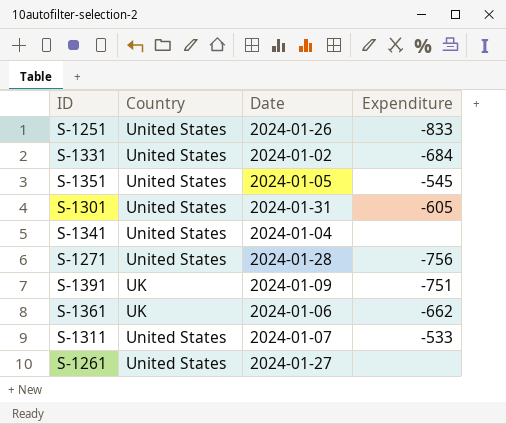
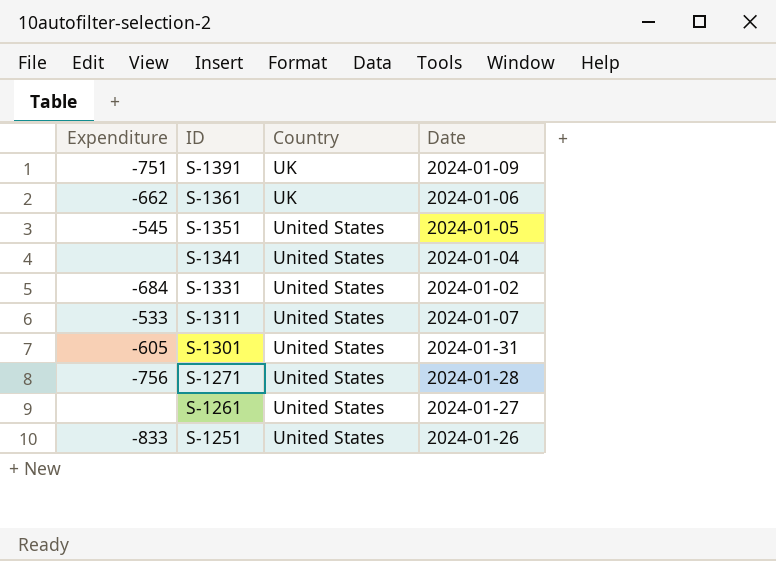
row order: none -> ID descending
column Expenditure | position: 4 -> 1

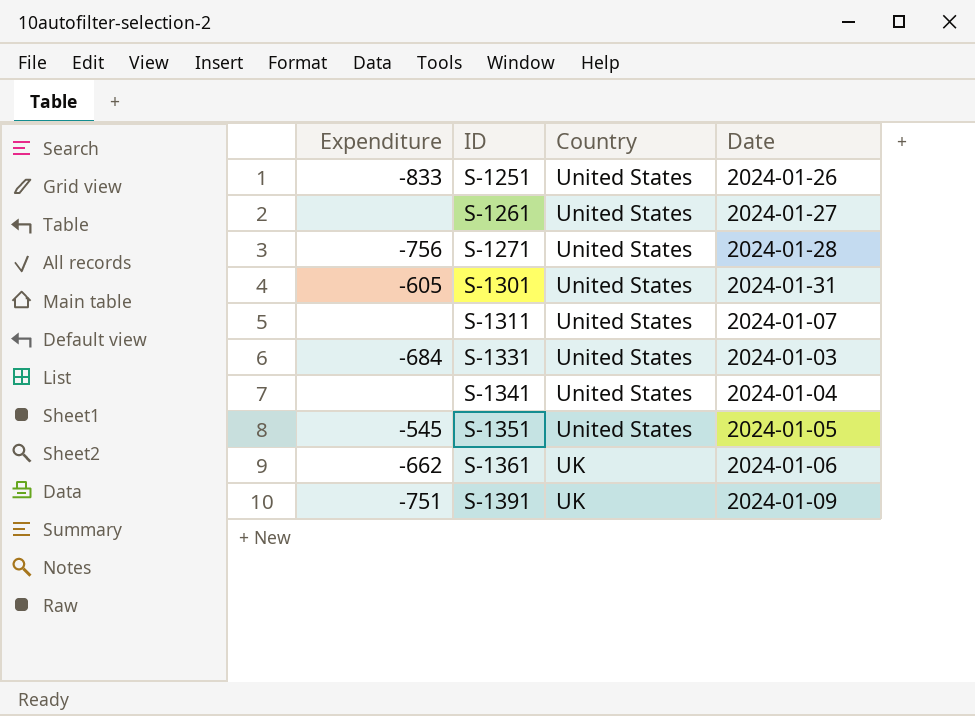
row order: ID descending -> ID ascending
S-1311 | Expenditure: -533 -> none
S-1331 | Date: 2024-01-02 -> 2024-01-03

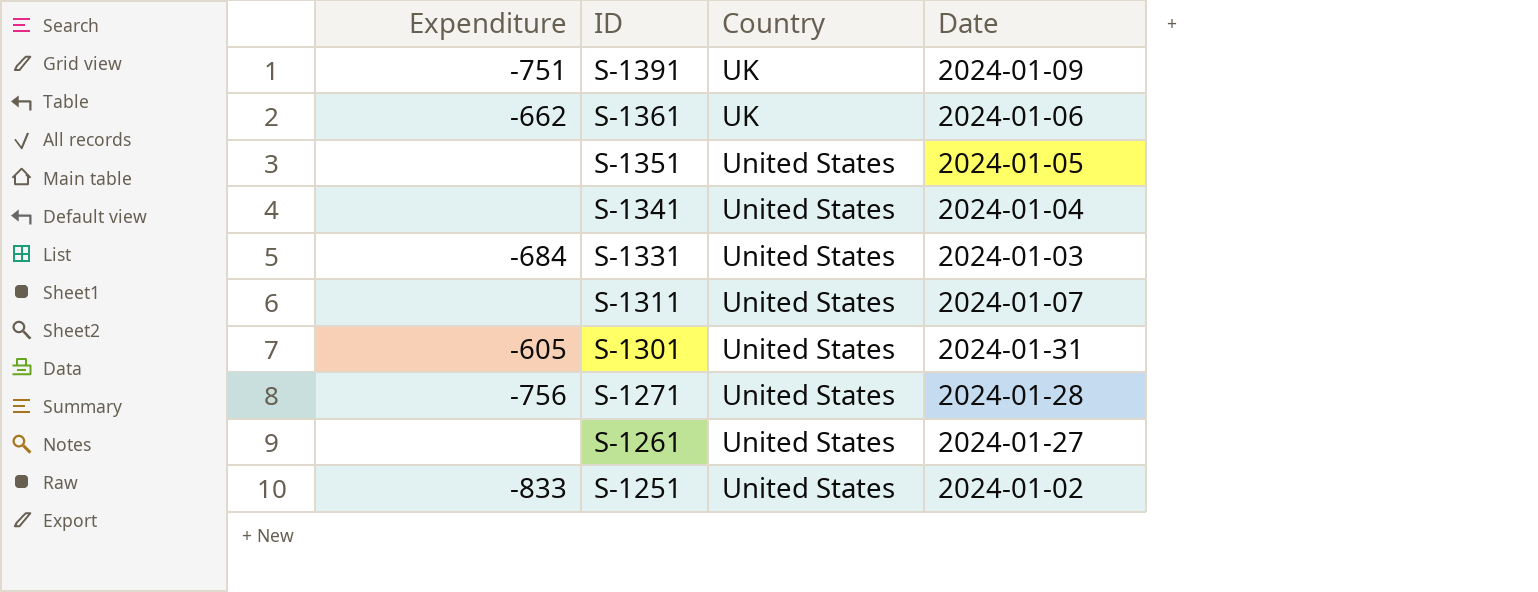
row order: ID ascending -> ID descending
S-1351 | Expenditure: -545 -> none
S-1251 | Date: 2024-01-26 -> 2024-01-02

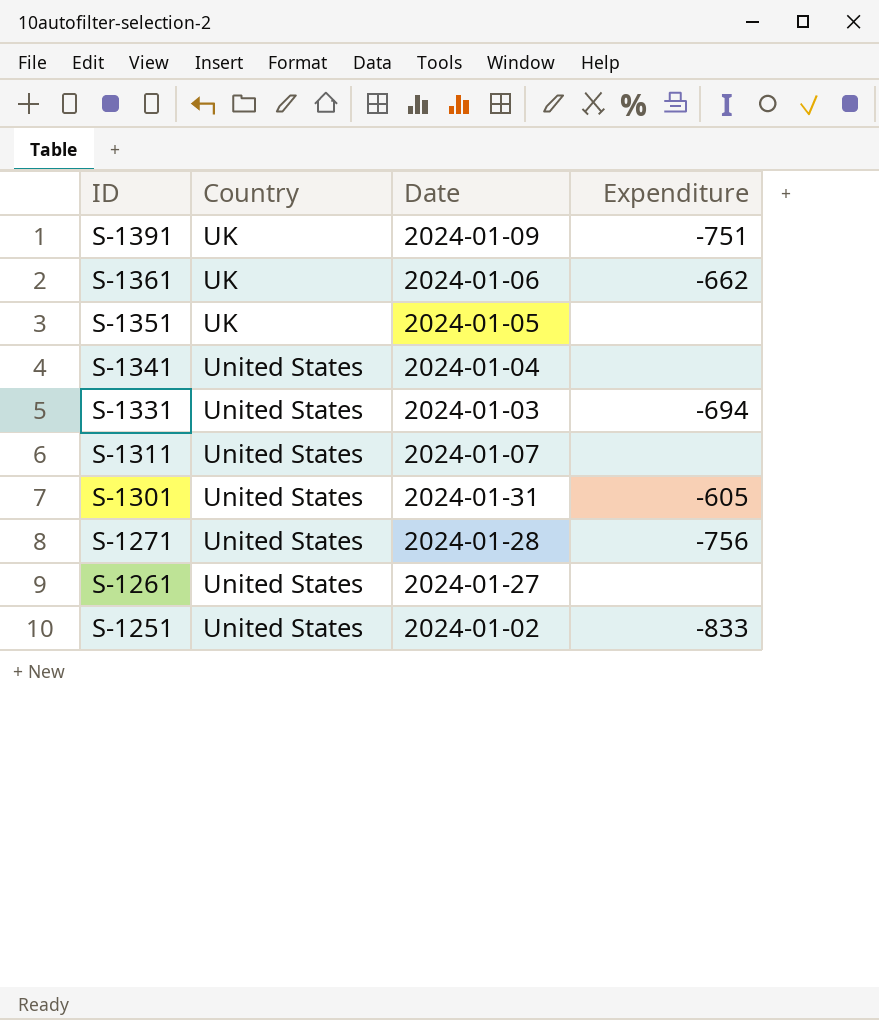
column Expenditure | position: 1 -> 4
S-1351 | Country: United States -> UK
S-1331 | Expenditure: -684 -> -694

